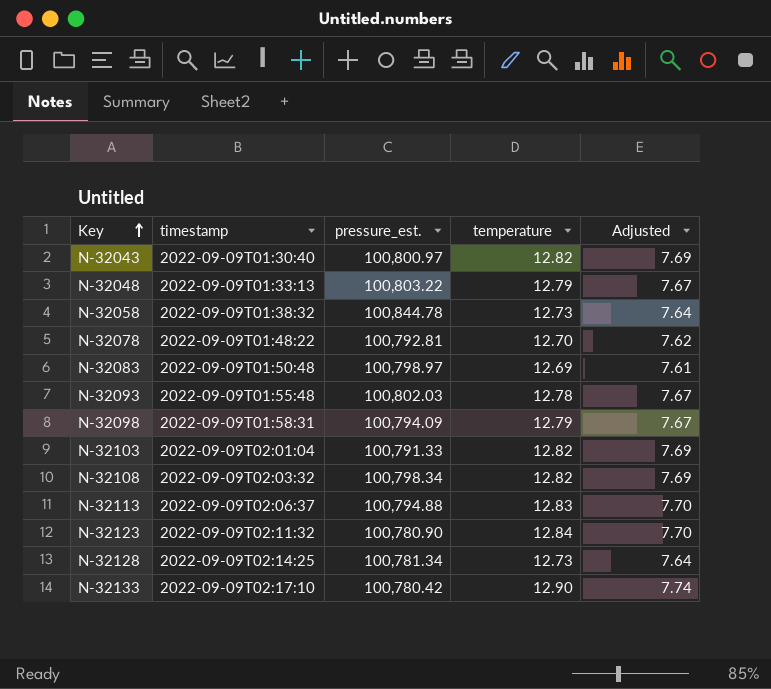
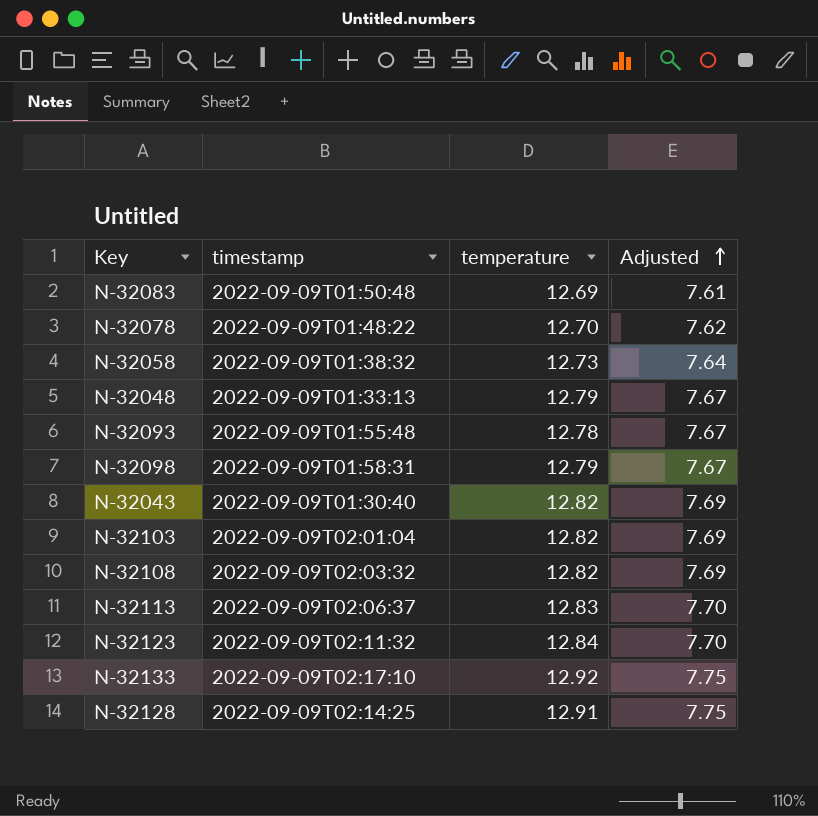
row order: Key ascending -> Adjusted ascending
column pressure_est. | position: 3 -> none
N-32133 | temperature: 12.90 -> 12.92
N-32133 | Adjusted: 7.74 -> 7.75
N-32128 | temperature: 12.73 -> 12.91
N-32128 | Adjusted: 7.64 -> 7.75

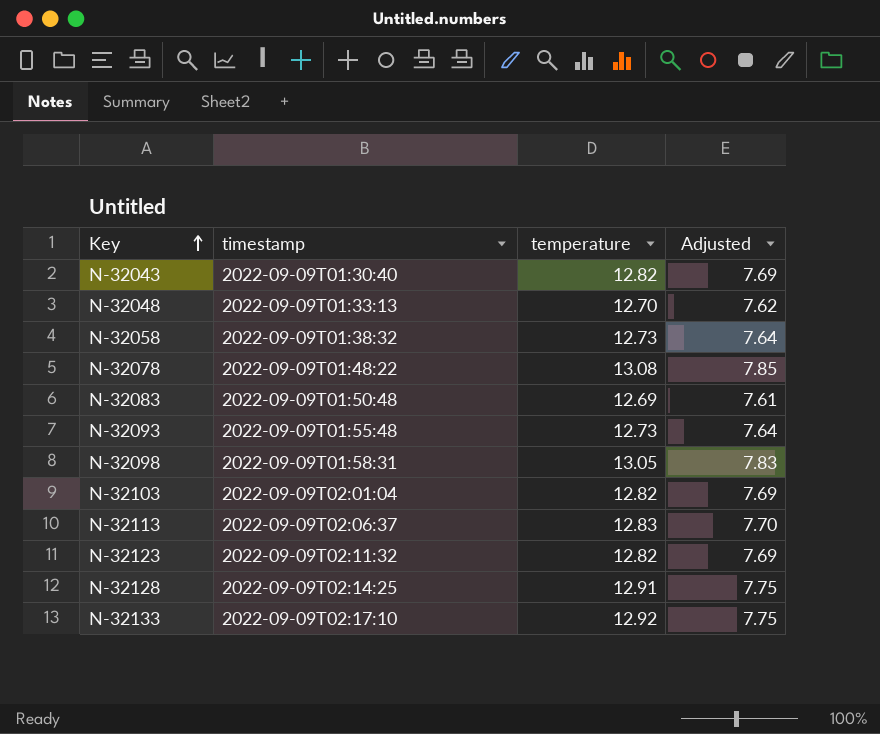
row order: Adjusted ascending -> Key ascending
row N-32108: 2022-09-09T02:03:32 | 12.82 | 7.69 -> none
N-32048 | temperature: 12.79 -> 12.70
N-32048 | Adjusted: 7.67 -> 7.62
N-32078 | temperature: 12.70 -> 13.08
N-32078 | Adjusted: 7.62 -> 7.85
N-32093 | temperature: 12.78 -> 12.73
N-32093 | Adjusted: 7.67 -> 7.64
N-32098 | temperature: 12.79 -> 13.05
N-32098 | Adjusted: 7.67 -> 7.83
N-32123 | temperature: 12.84 -> 12.82
N-32123 | Adjusted: 7.70 -> 7.69

